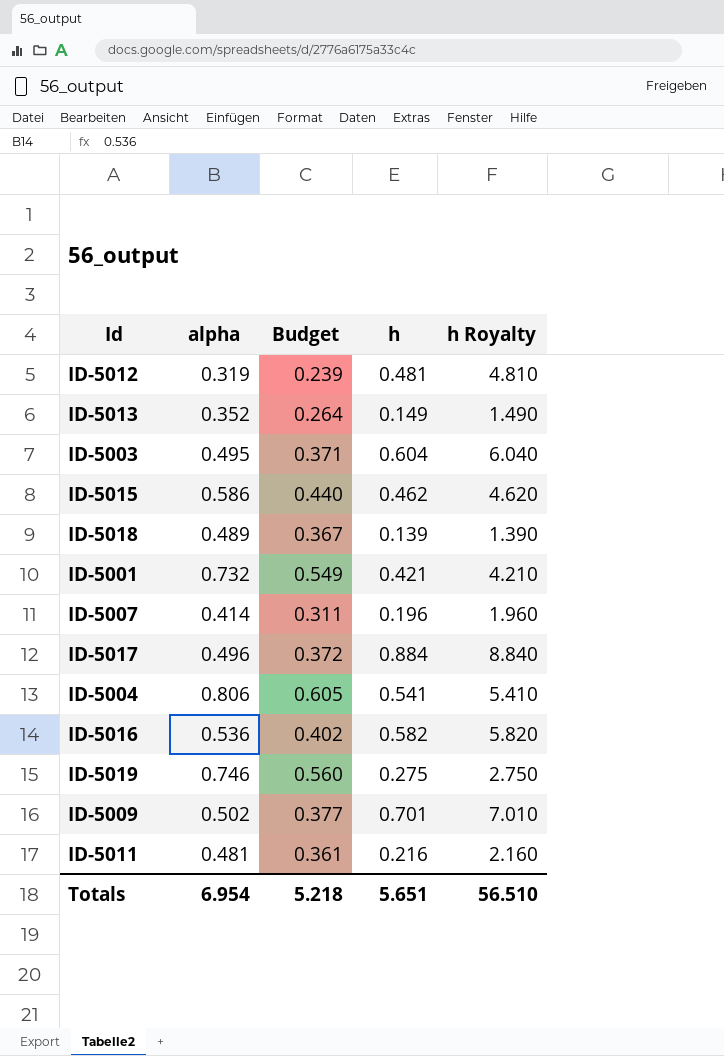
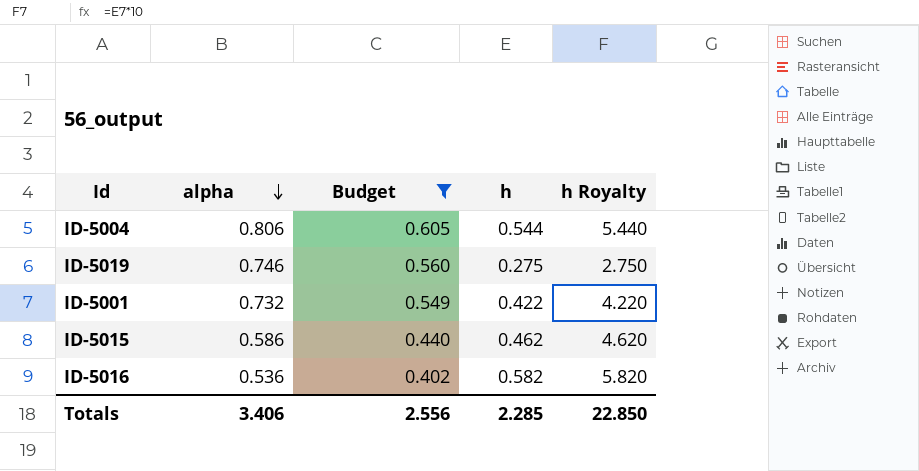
filter: none -> Budget >= 0.402
row order: none -> alpha descending
ID-5004 | h: 0.541 -> 0.544
ID-5004 | h Royalty: 5.410 -> 5.440
ID-5001 | h: 0.421 -> 0.422
ID-5001 | h Royalty: 4.210 -> 4.220
Totals | alpha: 6.954 -> 3.406
Totals | Budget: 5.218 -> 2.556
Totals | h: 5.651 -> 2.285
Totals | h Royalty: 56.510 -> 22.850

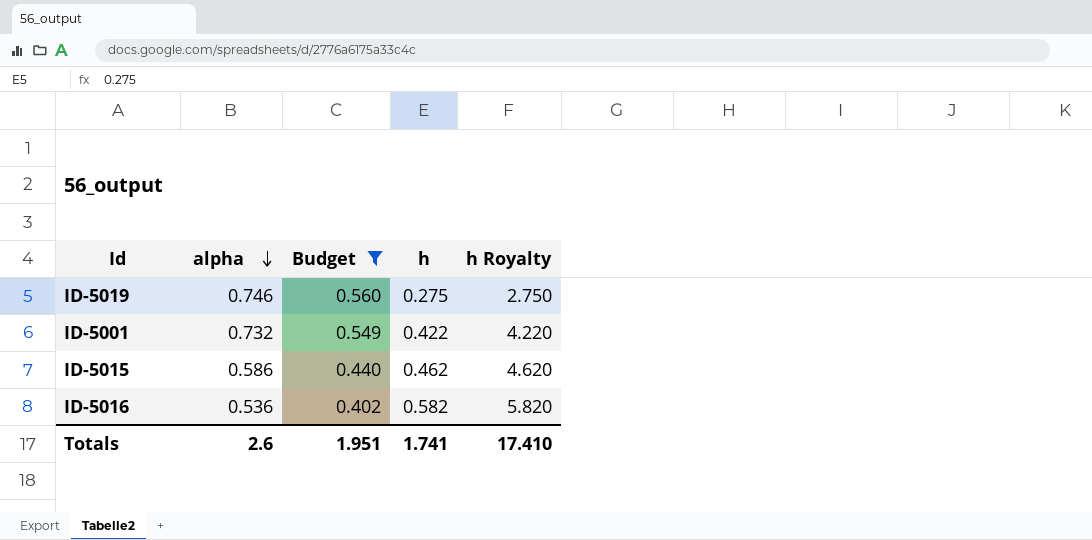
row ID-5004: 0.806 | 0.605 | 0.544 | 5.440 -> none
Totals | alpha: 3.406 -> 2.6
Totals | Budget: 2.556 -> 1.951
Totals | h: 2.285 -> 1.741
Totals | h Royalty: 22.850 -> 17.410

